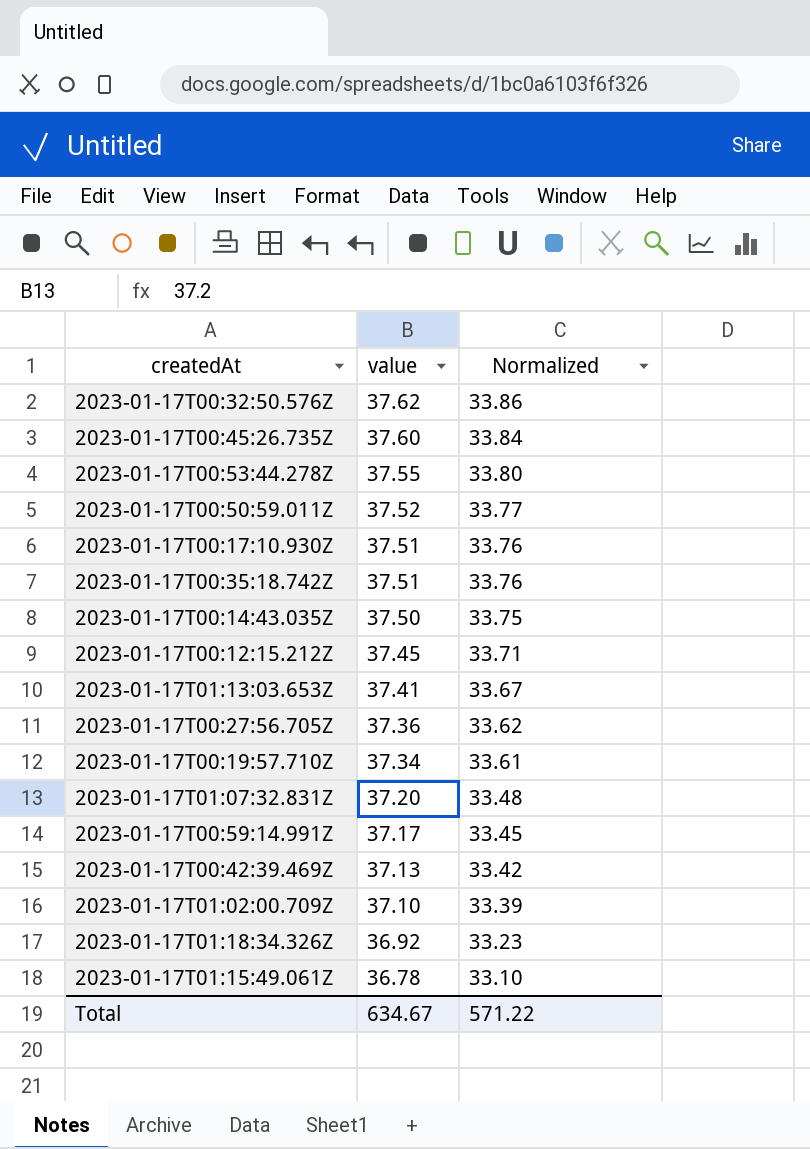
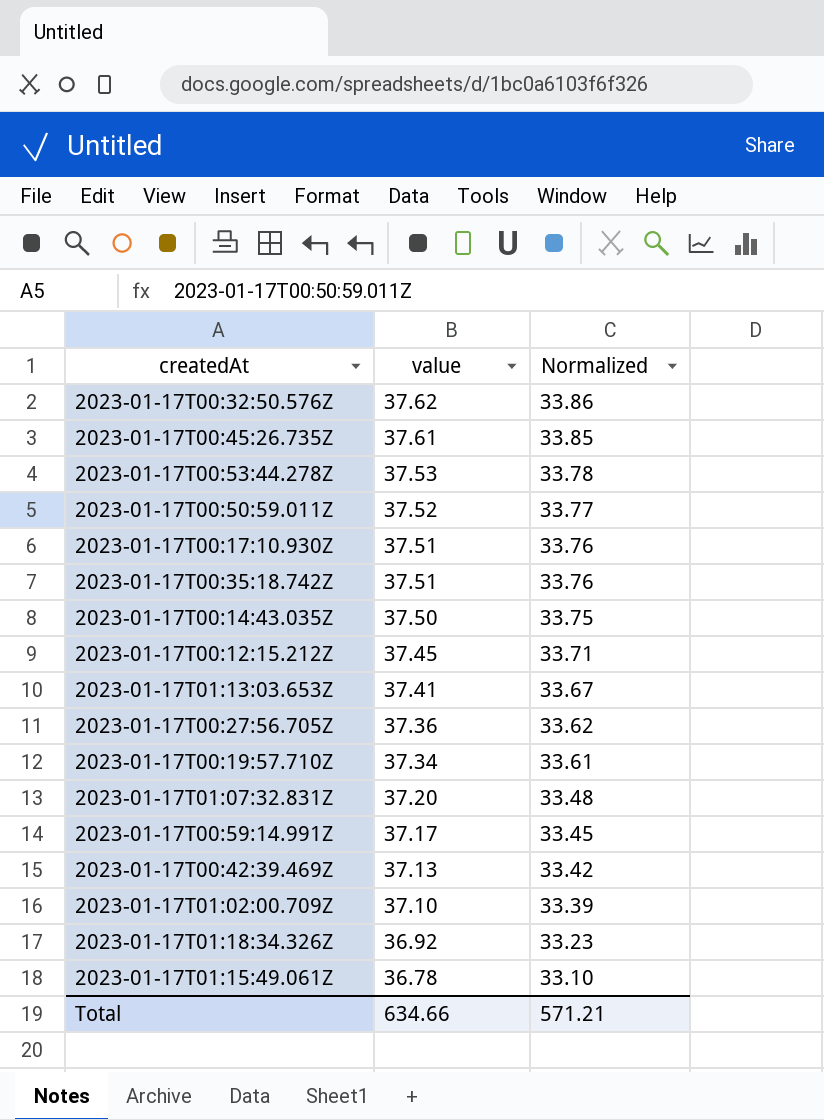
2023-01-17T00:45:26.735Z | value: 37.60 -> 37.61
2023-01-17T00:45:26.735Z | Normalized: 33.84 -> 33.85
2023-01-17T00:53:44.278Z | value: 37.55 -> 37.53
2023-01-17T00:53:44.278Z | Normalized: 33.80 -> 33.78
Total | value: 634.67 -> 634.66
Total | Normalized: 571.22 -> 571.21

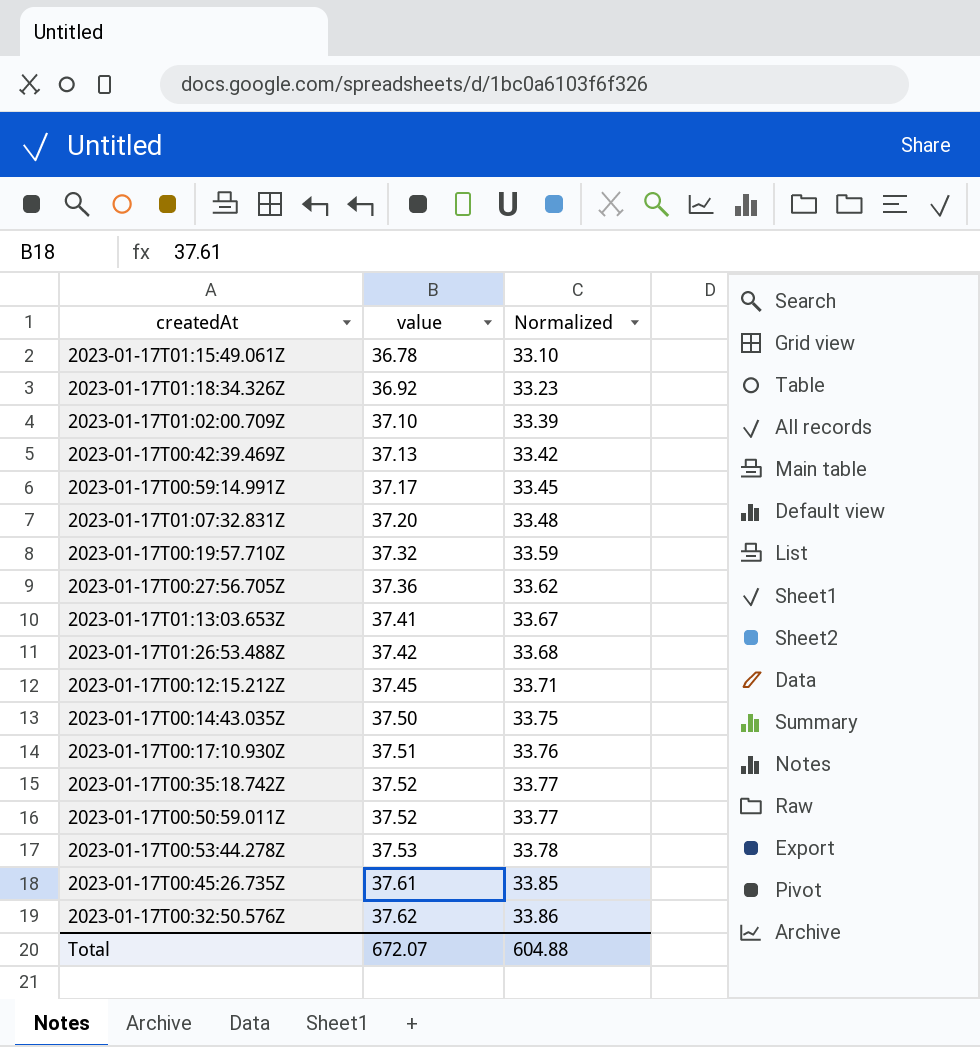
row order: value descending -> value ascending
2023-01-17T00:19:57.710Z | value: 37.34 -> 37.32
2023-01-17T00:19:57.710Z | Normalized: 33.61 -> 33.59
row 2023-01-17T01:26:53.488Z: none -> 37.42 | 33.68
2023-01-17T00:35:18.742Z | value: 37.51 -> 37.52
2023-01-17T00:35:18.742Z | Normalized: 33.76 -> 33.77
Total | value: 634.66 -> 672.07
Total | Normalized: 571.21 -> 604.88

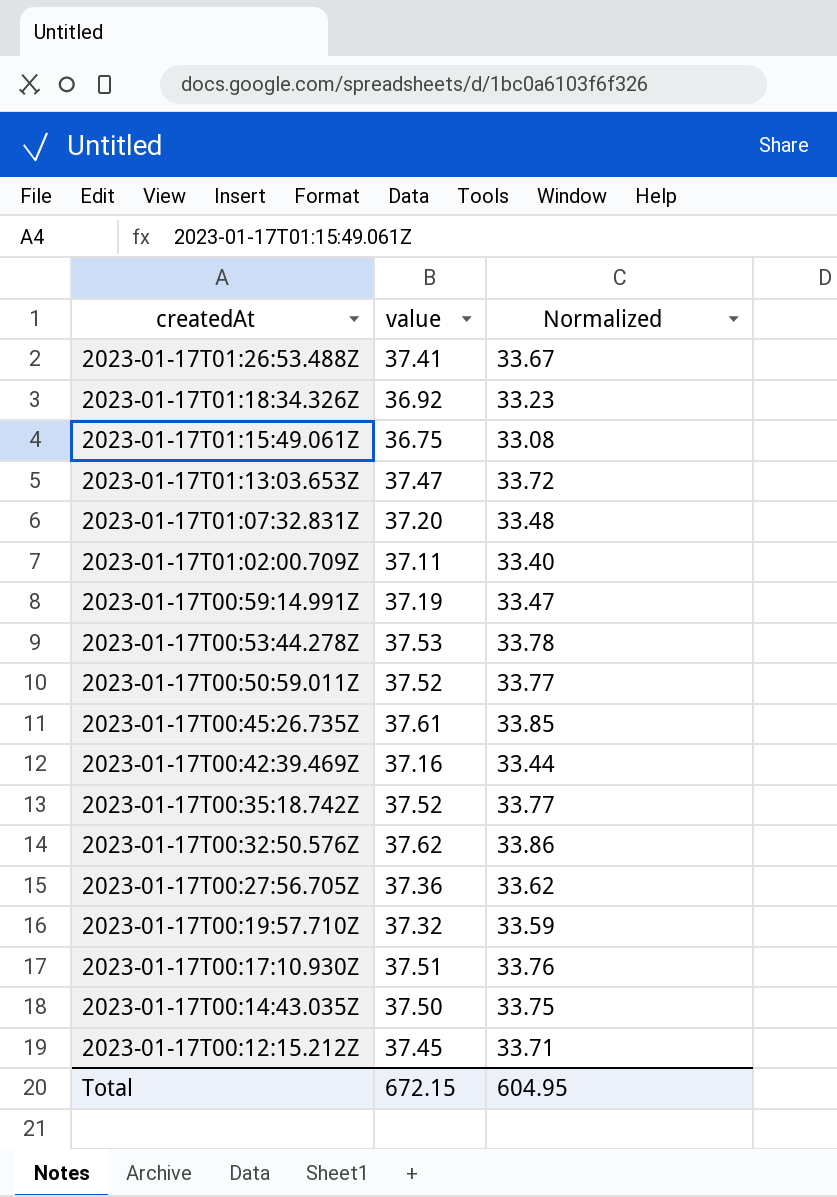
row order: value ascending -> createdAt descending
2023-01-17T01:26:53.488Z | value: 37.42 -> 37.41
2023-01-17T01:26:53.488Z | Normalized: 33.68 -> 33.67
2023-01-17T01:15:49.061Z | value: 36.78 -> 36.75
2023-01-17T01:15:49.061Z | Normalized: 33.10 -> 33.08
2023-01-17T01:13:03.653Z | value: 37.41 -> 37.47
2023-01-17T01:13:03.653Z | Normalized: 33.67 -> 33.72
2023-01-17T01:02:00.709Z | value: 37.10 -> 37.11
2023-01-17T01:02:00.709Z | Normalized: 33.39 -> 33.40
2023-01-17T00:59:14.991Z | value: 37.17 -> 37.19
2023-01-17T00:59:14.991Z | Normalized: 33.45 -> 33.47
2023-01-17T00:42:39.469Z | value: 37.13 -> 37.16
2023-01-17T00:42:39.469Z | Normalized: 33.42 -> 33.44
Total | value: 672.07 -> 672.15
Total | Normalized: 604.88 -> 604.95

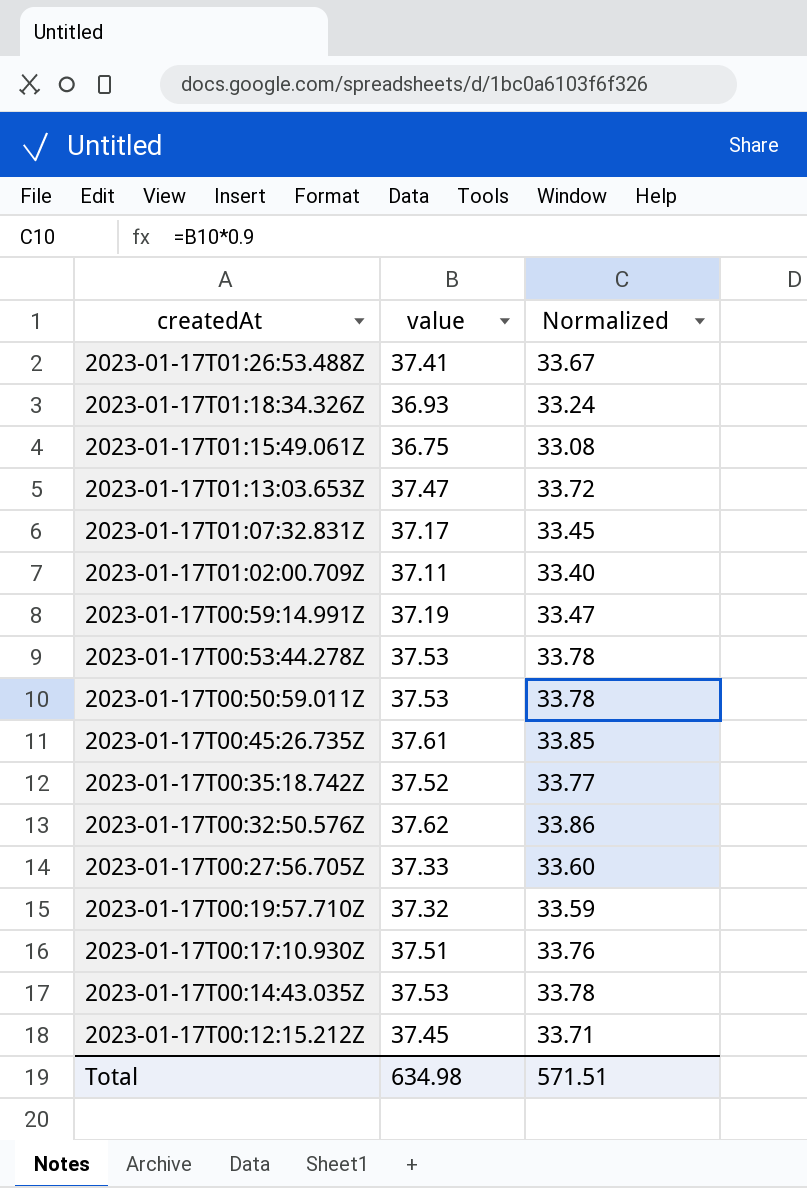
row 2023-01-17T00:42:39.469Z: 37.16 | 33.44 -> none
2023-01-17T01:18:34.326Z | value: 36.92 -> 36.93
2023-01-17T01:18:34.326Z | Normalized: 33.23 -> 33.24
2023-01-17T01:07:32.831Z | value: 37.20 -> 37.17
2023-01-17T01:07:32.831Z | Normalized: 33.48 -> 33.45
2023-01-17T00:50:59.011Z | value: 37.52 -> 37.53
2023-01-17T00:50:59.011Z | Normalized: 33.77 -> 33.78
2023-01-17T00:27:56.705Z | value: 37.36 -> 37.33
2023-01-17T00:27:56.705Z | Normalized: 33.62 -> 33.60
2023-01-17T00:14:43.035Z | value: 37.50 -> 37.53
2023-01-17T00:14:43.035Z | Normalized: 33.75 -> 33.78
Total | value: 672.15 -> 634.98
Total | Normalized: 604.95 -> 571.51

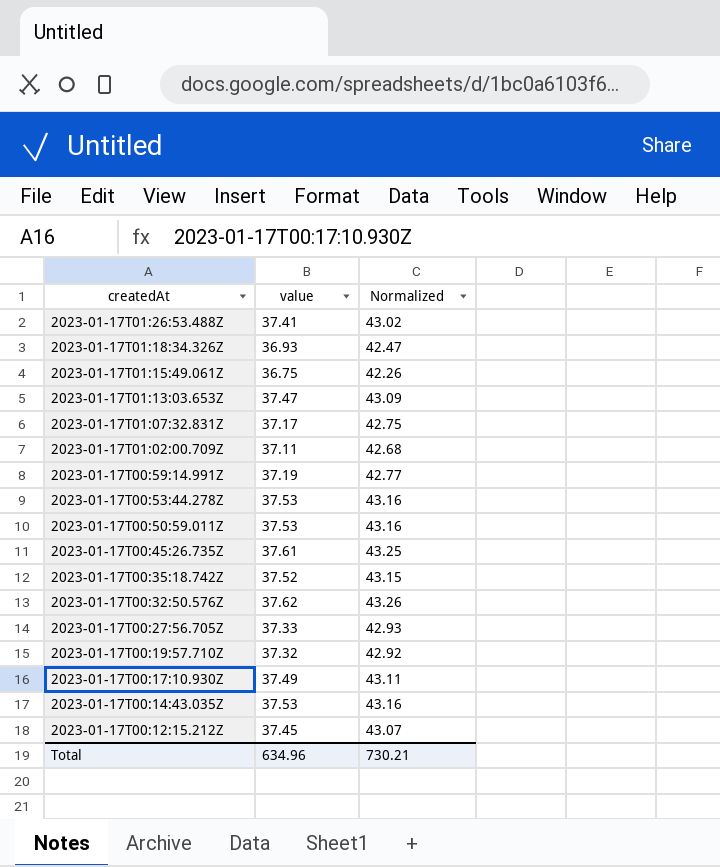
column Normalized | formula: [value] * 0.9 -> [value] * 1.15
2023-01-17T00:17:10.930Z | value: 37.51 -> 37.49
Total | value: 634.98 -> 634.96
Total | Normalized: 571.51 -> 730.21

